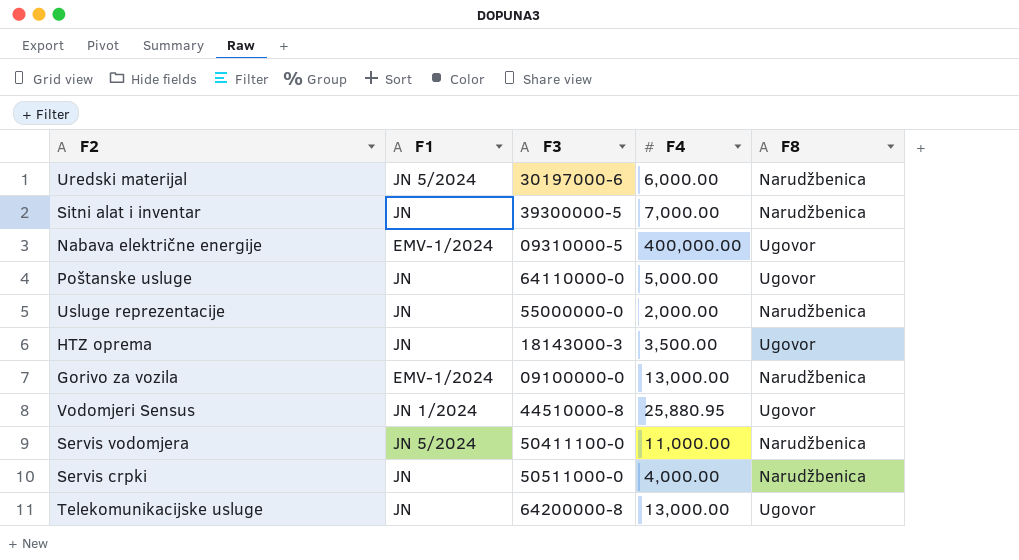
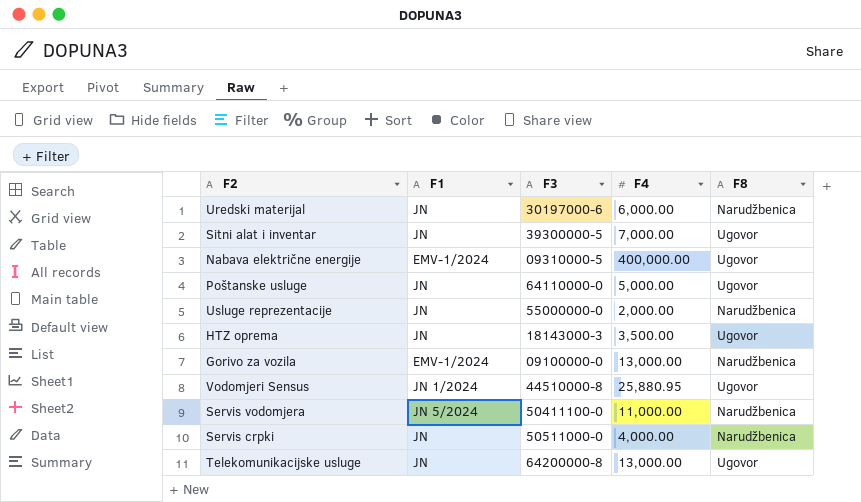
Uredski materijal | F1: JN 5/2024 -> JN
Sitni alat i inventar | F8: Narudžbenica -> Ugovor

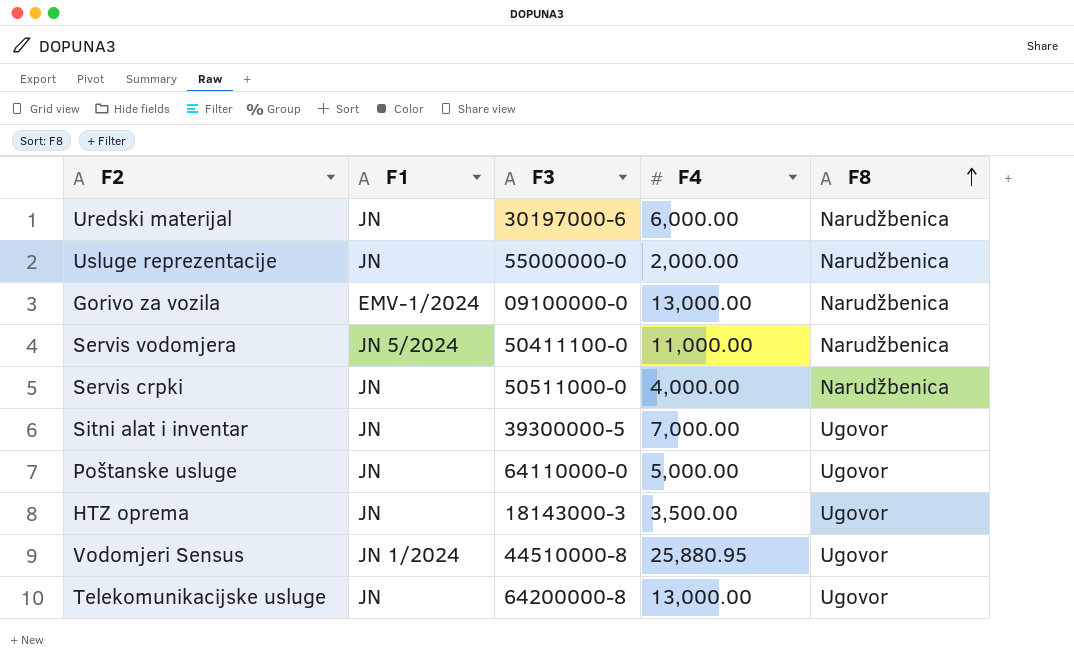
row order: none -> F8 ascending
row Nabava električne energije: EMV-1/2024 | 09310000-5 | 400,000.00 | Ugovor -> none

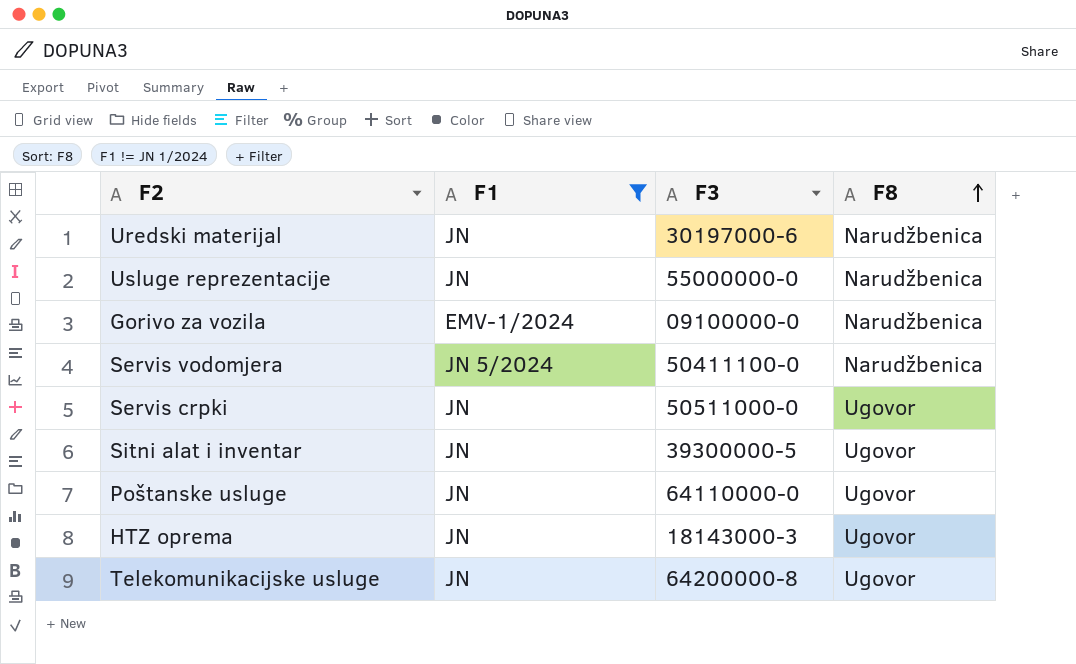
filter: none -> F1 != JN 1/2024
column F4 | position: 4 -> none
Servis crpki | F8: Narudžbenica -> Ugovor

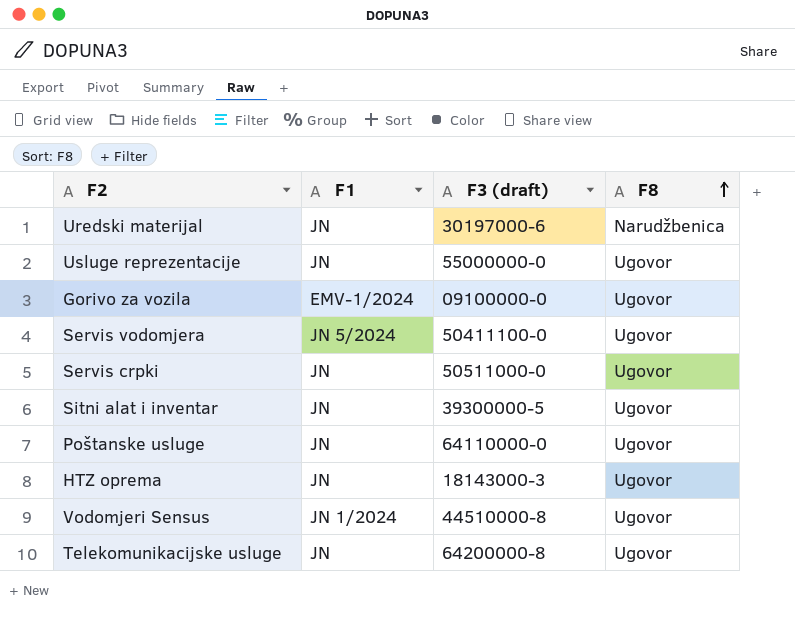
filter: F1 != JN 1/2024 -> none
column name: F3 -> F3 (draft)
Usluge reprezentacije | F8: Narudžbenica -> Ugovor
Gorivo za vozila | F8: Narudžbenica -> Ugovor
Servis vodomjera | F8: Narudžbenica -> Ugovor

